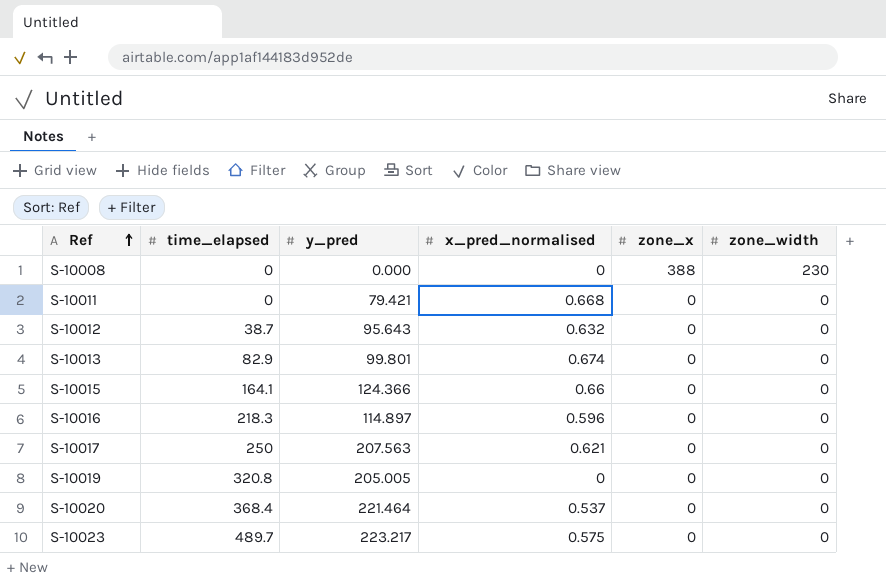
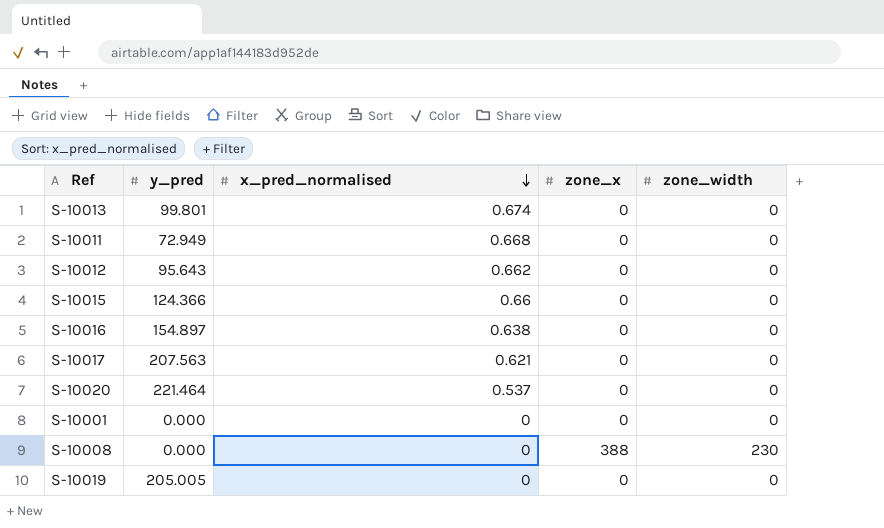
row order: Ref ascending -> x_pred_normalised descending
column time_elapsed | position: 2 -> none
row S-10023: 489.7 | 223.217 | 0.575 | 0 | 0 -> none
S-10011 | y_pred: 79.421 -> 72.949
S-10012 | x_pred_normalised: 0.632 -> 0.662
S-10016 | y_pred: 114.897 -> 154.897
S-10016 | x_pred_normalised: 0.596 -> 0.638
row S-10001: none -> 0.000 | 0 | 0 | 0

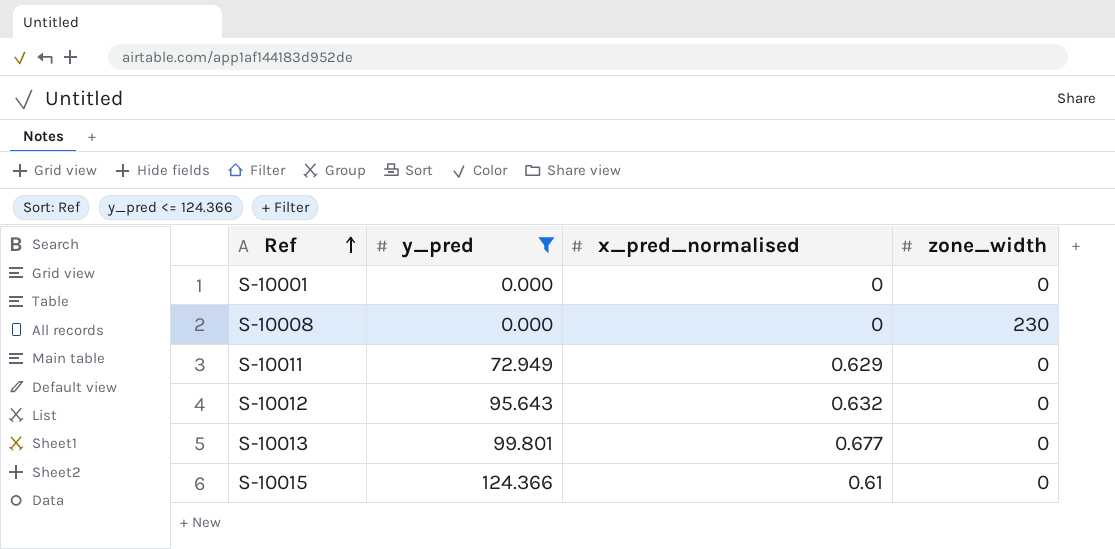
filter: none -> y_pred <= 124.366
row order: x_pred_normalised descending -> Ref ascending
column zone_x | position: 4 -> none
S-10011 | x_pred_normalised: 0.668 -> 0.629
S-10012 | x_pred_normalised: 0.662 -> 0.632
S-10013 | x_pred_normalised: 0.674 -> 0.677
S-10015 | x_pred_normalised: 0.66 -> 0.61

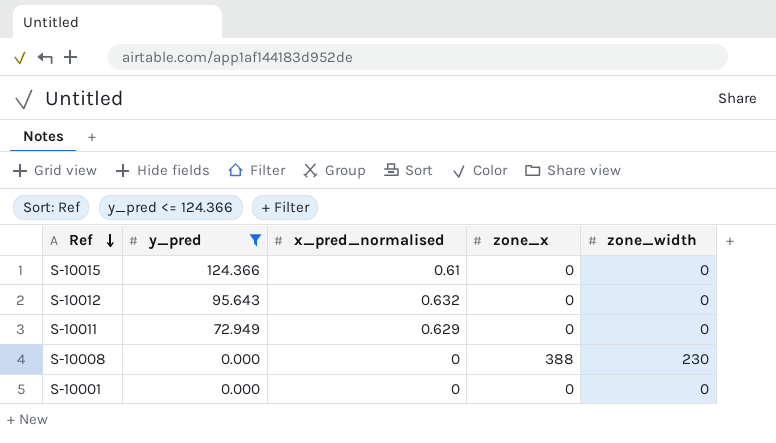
row order: Ref ascending -> Ref descending
column zone_x | position: none -> 4
row S-10013: 99.801 | 0.677 | 0 -> none

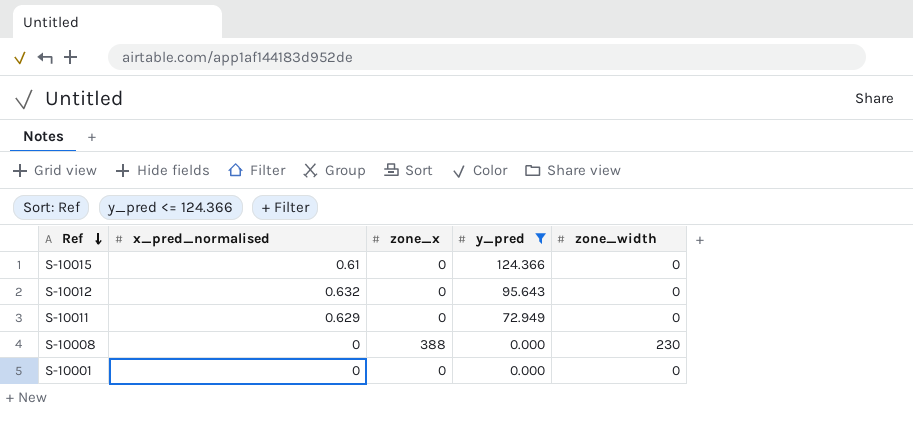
column y_pred | position: 2 -> 4

